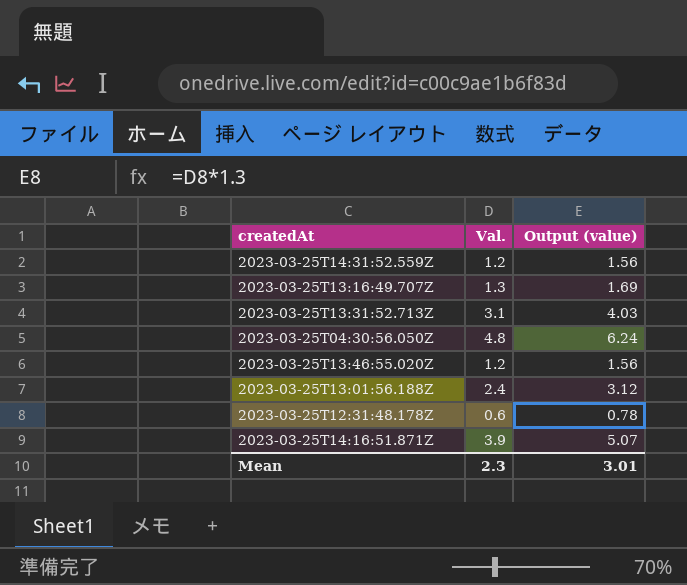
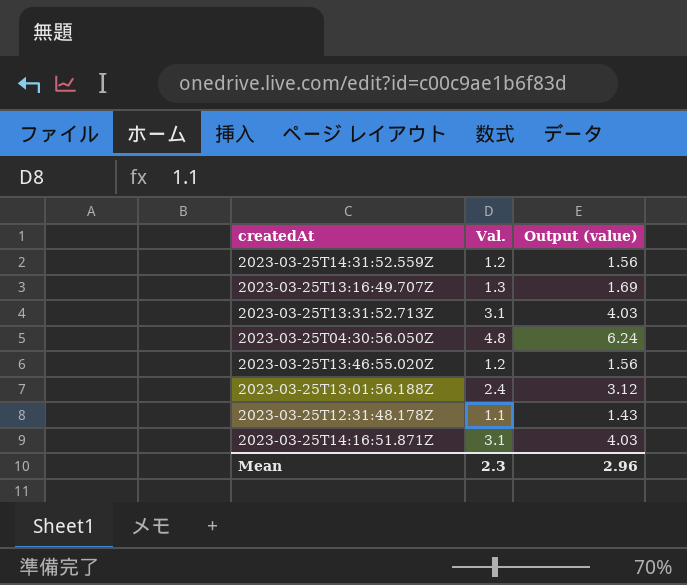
2023-03-25T12:31:48.178Z | Val.: 0.6 -> 1.1
2023-03-25T12:31:48.178Z | Output (value): 0.78 -> 1.43
2023-03-25T14:16:51.871Z | Val.: 3.9 -> 3.1
2023-03-25T14:16:51.871Z | Output (value): 5.07 -> 4.03
Mean | Output (value): 3.01 -> 2.96

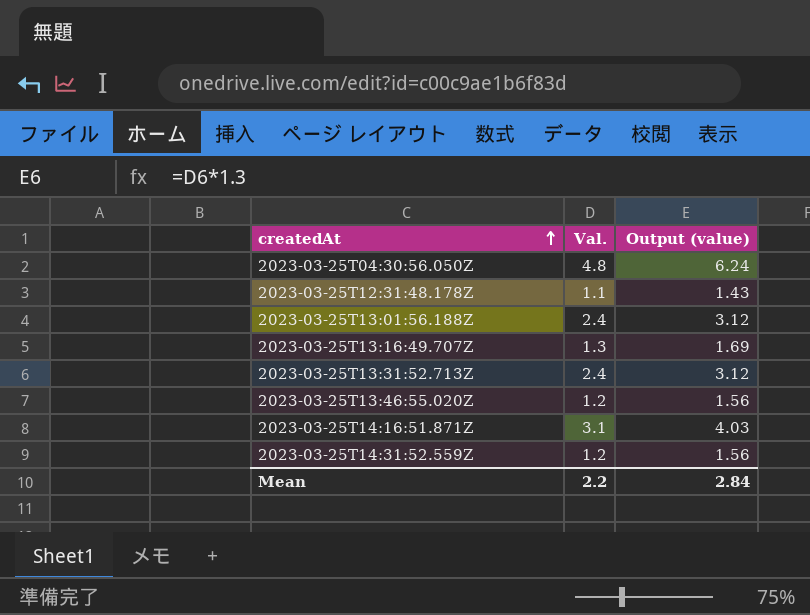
row order: none -> createdAt ascending
2023-03-25T13:31:52.713Z | Val.: 3.1 -> 2.4
2023-03-25T13:31:52.713Z | Output (value): 4.03 -> 3.12
Mean | Val.: 2.3 -> 2.2
Mean | Output (value): 2.96 -> 2.84

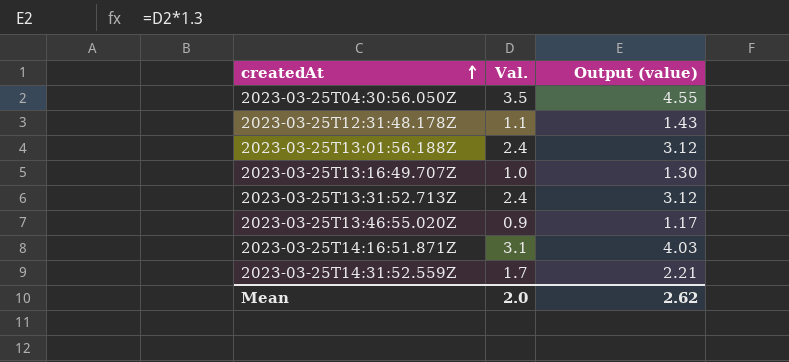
2023-03-25T04:30:56.050Z | Val.: 4.8 -> 3.5
2023-03-25T04:30:56.050Z | Output (value): 6.24 -> 4.55
2023-03-25T13:16:49.707Z | Val.: 1.3 -> 1.0
2023-03-25T13:16:49.707Z | Output (value): 1.69 -> 1.30
2023-03-25T13:46:55.020Z | Val.: 1.2 -> 0.9
2023-03-25T13:46:55.020Z | Output (value): 1.56 -> 1.17
2023-03-25T14:31:52.559Z | Val.: 1.2 -> 1.7
2023-03-25T14:31:52.559Z | Output (value): 1.56 -> 2.21
Mean | Val.: 2.2 -> 2.0
Mean | Output (value): 2.84 -> 2.62

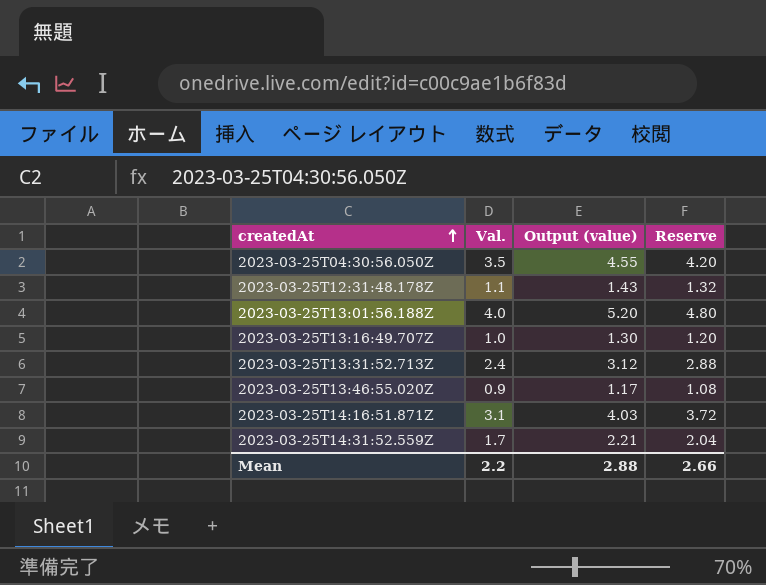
column Reserve | formula: none -> [Val.] * 1.2
2023-03-25T13:01:56.188Z | Val.: 2.4 -> 4.0
2023-03-25T13:01:56.188Z | Output (value): 3.12 -> 5.20
Mean | Val.: 2.0 -> 2.2
Mean | Output (value): 2.62 -> 2.88

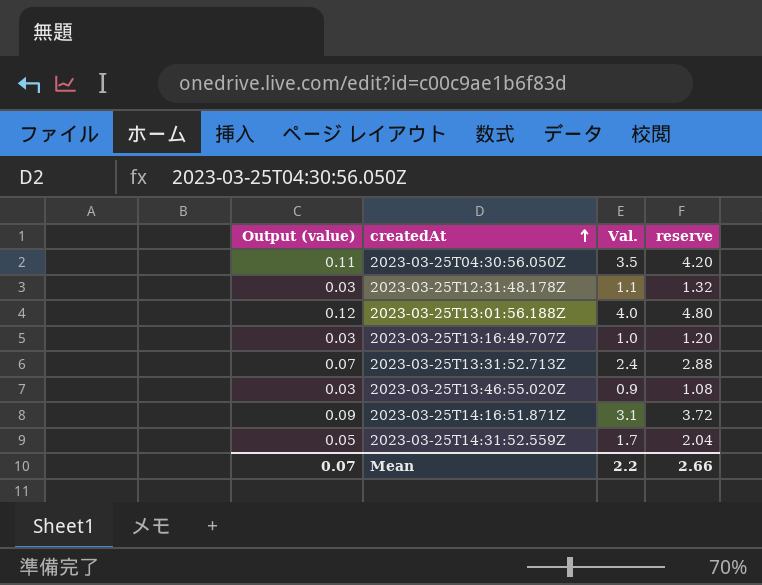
column Output (value) | formula: [Val.] * 1.3 -> [Val.] * 0.03
column Output (value) | position: 3 -> 1
column name: Reserve -> reserve
Mean | Output (value): 2.88 -> 0.07

